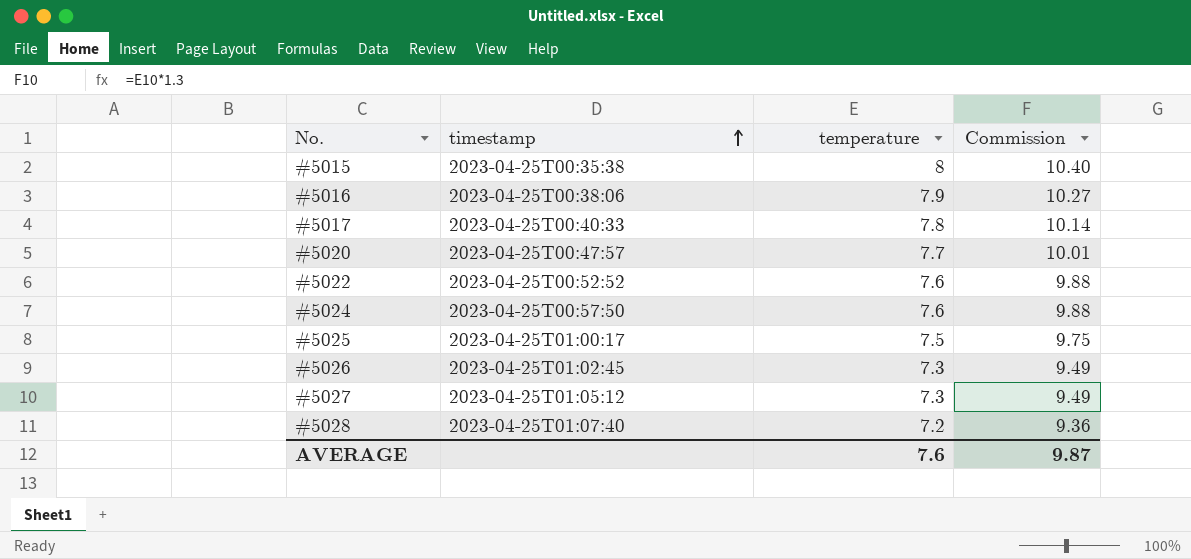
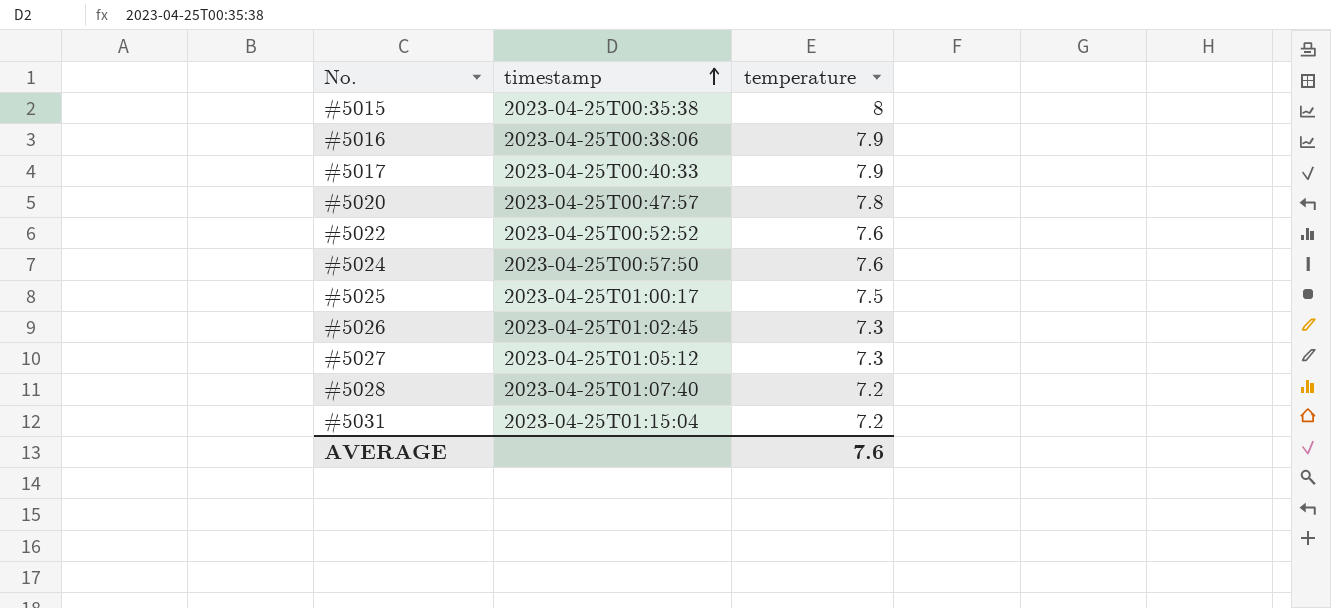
column Commission | formula: [temperature] * 1.3 -> none
#5017 | temperature: 7.8 -> 7.9
#5020 | temperature: 7.7 -> 7.8
row #5031: none -> 2023-04-25T01:15:04 | 7.2

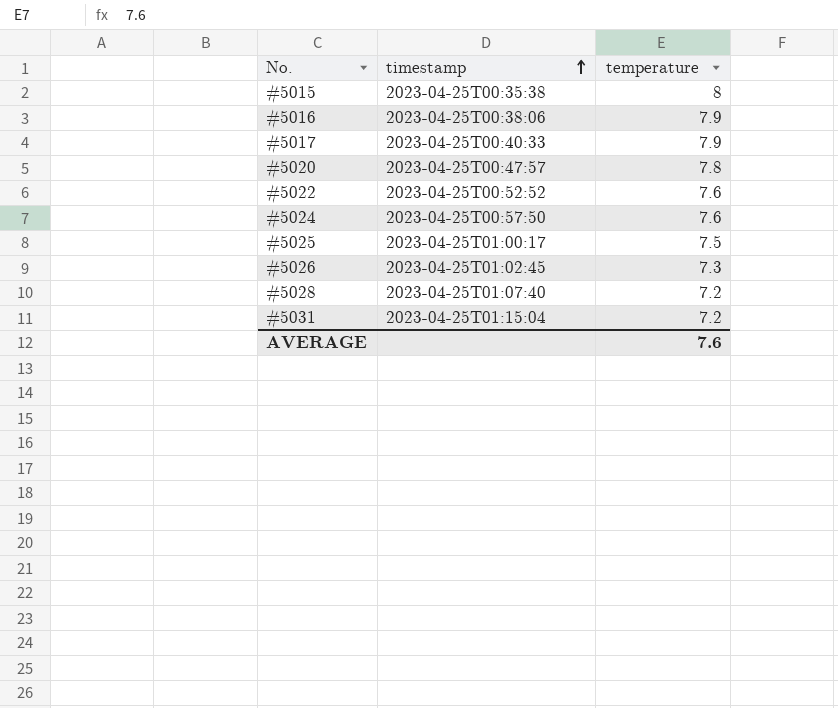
row #5027: 2023-04-25T01:05:12 | 7.3 -> none

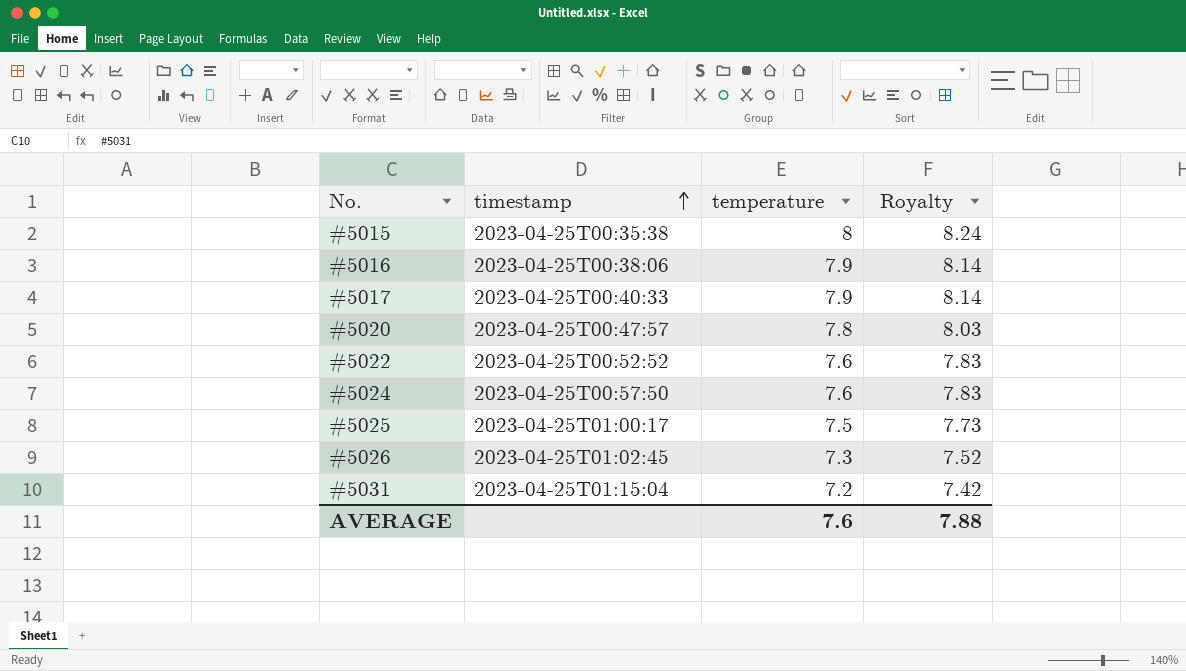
column Royalty | formula: none -> [temperature] * 1.03
row #5028: 2023-04-25T01:07:40 | 7.2 -> none

